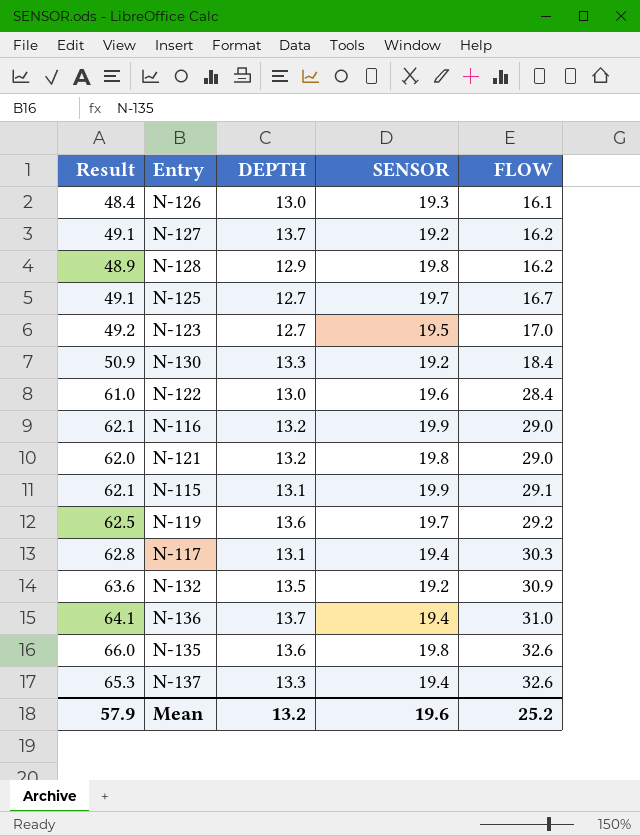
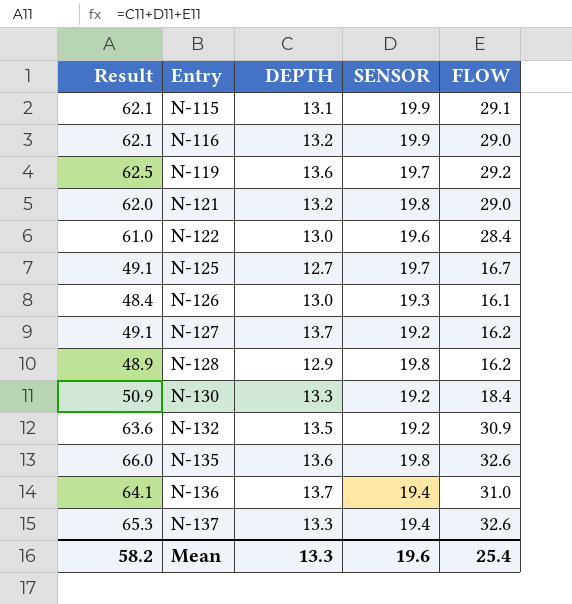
row order: FLOW ascending -> Entry ascending
row N-123: 49.2 | 12.7 | 19.5 | 17.0 -> none
row N-117: 62.8 | 13.1 | 19.4 | 30.3 -> none
Mean | Result: 57.9 -> 58.2
Mean | DEPTH: 13.2 -> 13.3
Mean | FLOW: 25.2 -> 25.4

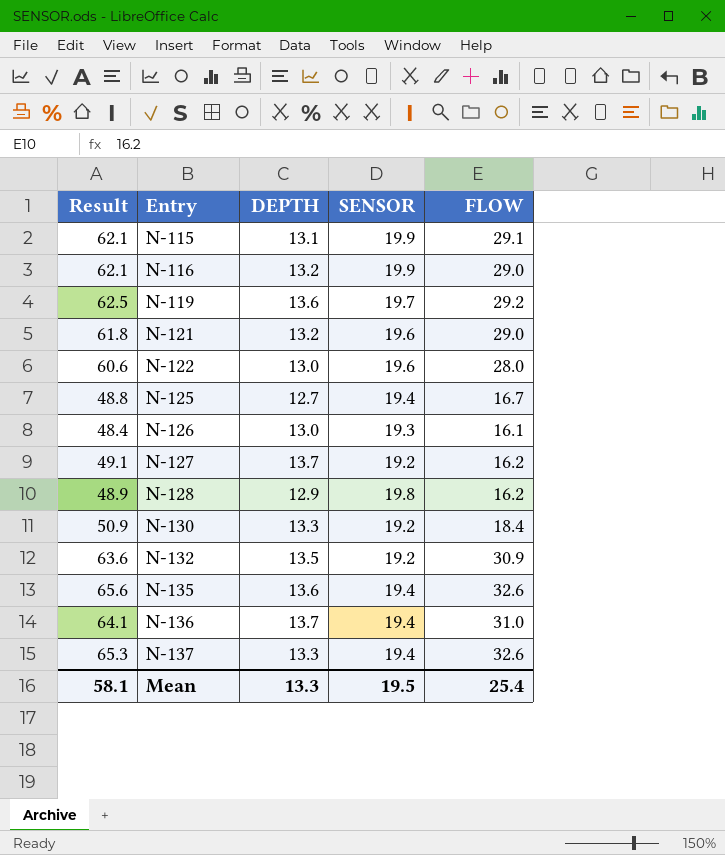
N-121 | Result: 62.0 -> 61.8
N-121 | SENSOR: 19.8 -> 19.6
N-122 | Result: 61.0 -> 60.6
N-122 | FLOW: 28.4 -> 28.0
N-125 | Result: 49.1 -> 48.8
N-125 | SENSOR: 19.7 -> 19.4
N-135 | Result: 66.0 -> 65.6
N-135 | SENSOR: 19.8 -> 19.4
Mean | Result: 58.2 -> 58.1
Mean | SENSOR: 19.6 -> 19.5

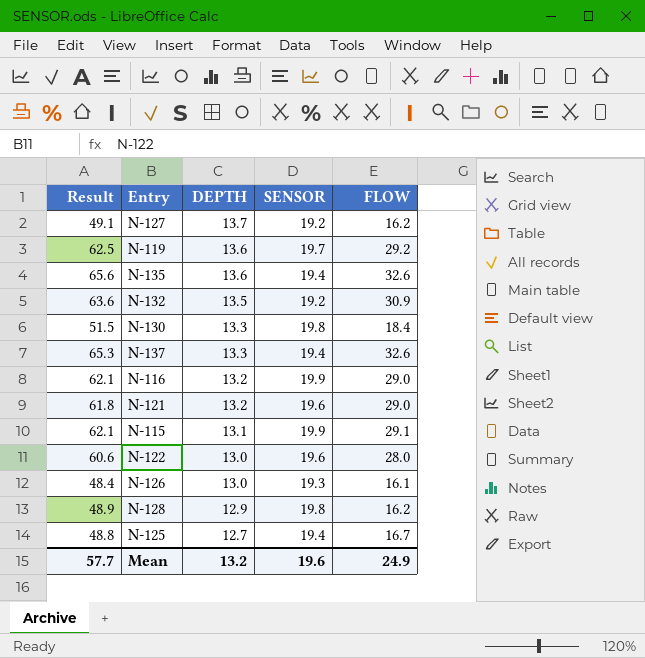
row order: Entry ascending -> DEPTH descending
row N-136: 64.1 | 13.7 | 19.4 | 31.0 -> none
N-130 | Result: 50.9 -> 51.5
N-130 | SENSOR: 19.2 -> 19.8
Mean | Result: 58.1 -> 57.7
Mean | DEPTH: 13.3 -> 13.2
Mean | SENSOR: 19.5 -> 19.6
Mean | FLOW: 25.4 -> 24.9

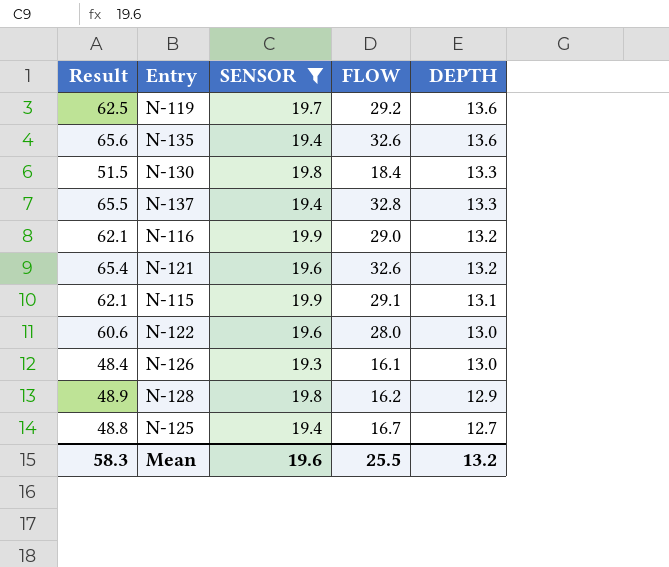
filter: none -> SENSOR != 19.2
column DEPTH | position: 3 -> 5
N-137 | Result: 65.3 -> 65.5
N-137 | FLOW: 32.6 -> 32.8
N-121 | Result: 61.8 -> 65.4
N-121 | FLOW: 29.0 -> 32.6
Mean | Result: 57.7 -> 58.3
Mean | FLOW: 24.9 -> 25.5

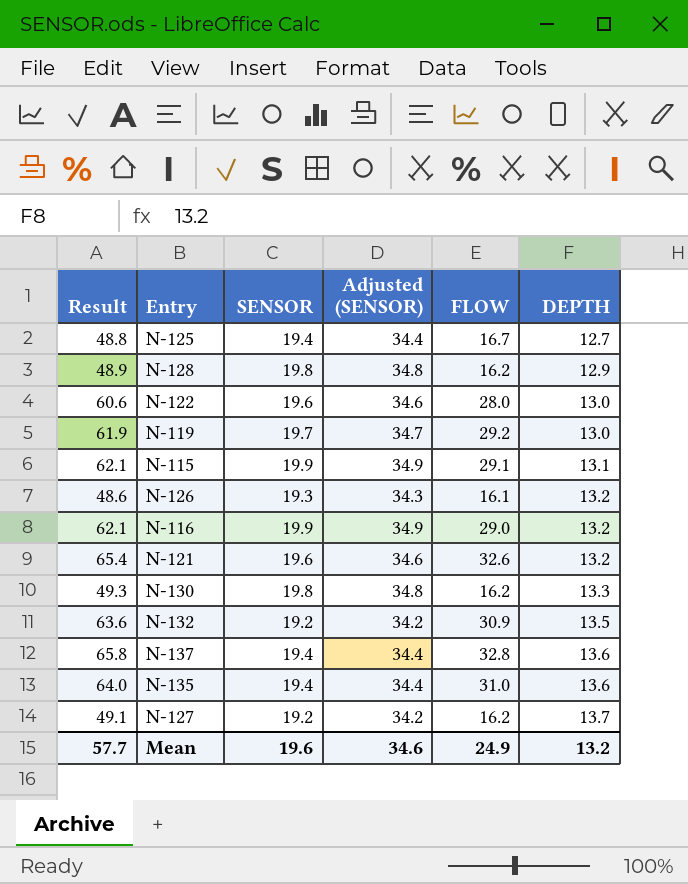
filter: SENSOR != 19.2 -> none
row order: DEPTH descending -> DEPTH ascending
column Adjusted (SENSOR) | formula: none -> [SENSOR] + 15
N-119 | Result: 62.5 -> 61.9
N-119 | DEPTH: 13.6 -> 13.0
N-126 | Result: 48.4 -> 48.6
N-126 | DEPTH: 13.0 -> 13.2
N-130 | Result: 51.5 -> 49.3
N-130 | FLOW: 18.4 -> 16.2
N-137 | Result: 65.5 -> 65.8
N-137 | DEPTH: 13.3 -> 13.6
N-135 | Result: 65.6 -> 64.0
N-135 | FLOW: 32.6 -> 31.0
Mean | Result: 58.3 -> 57.7
Mean | FLOW: 25.5 -> 24.9

